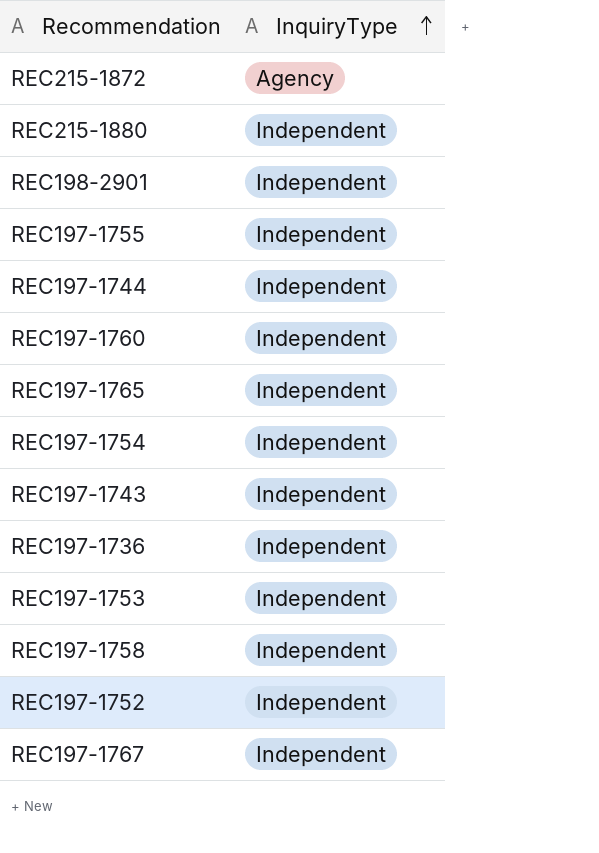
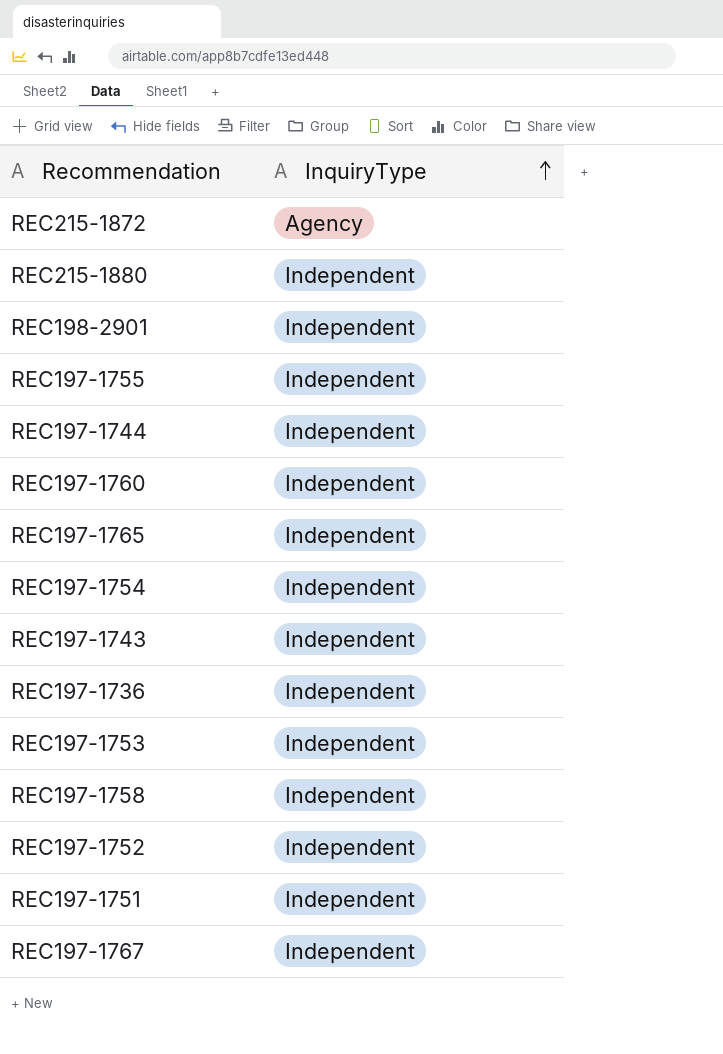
row REC197-1751: none -> Independent

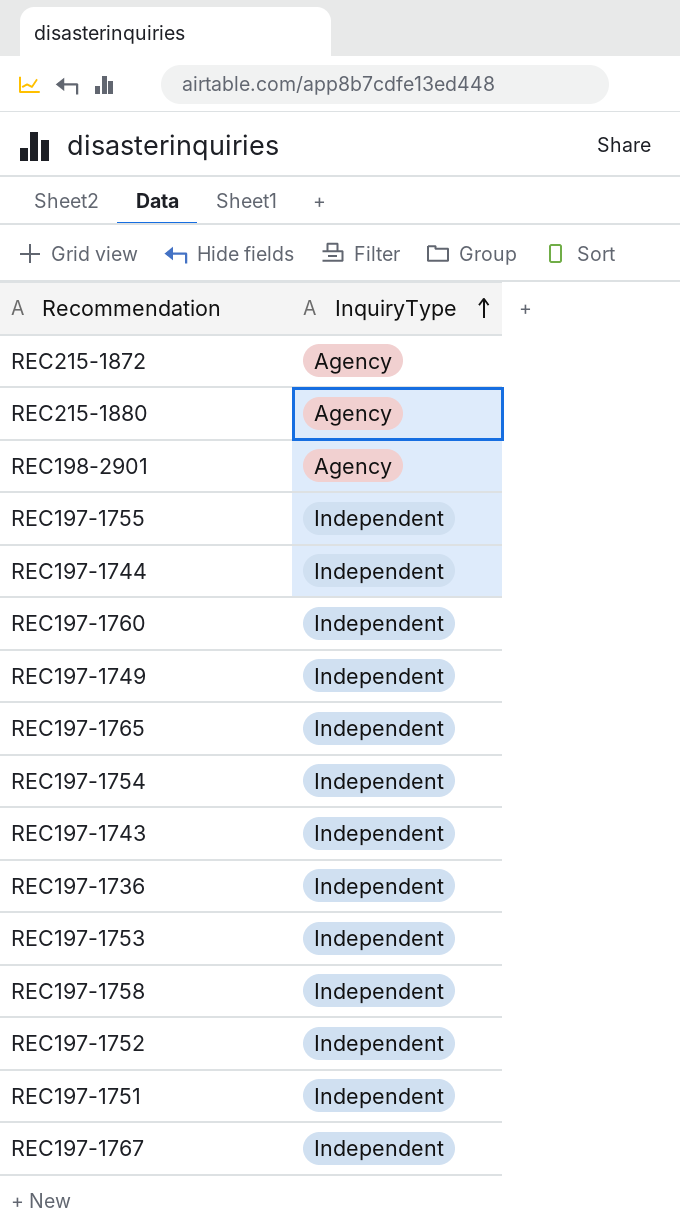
REC215-1880 | InquiryType: Independent -> Agency
REC198-2901 | InquiryType: Independent -> Agency
row REC197-1749: none -> Independent

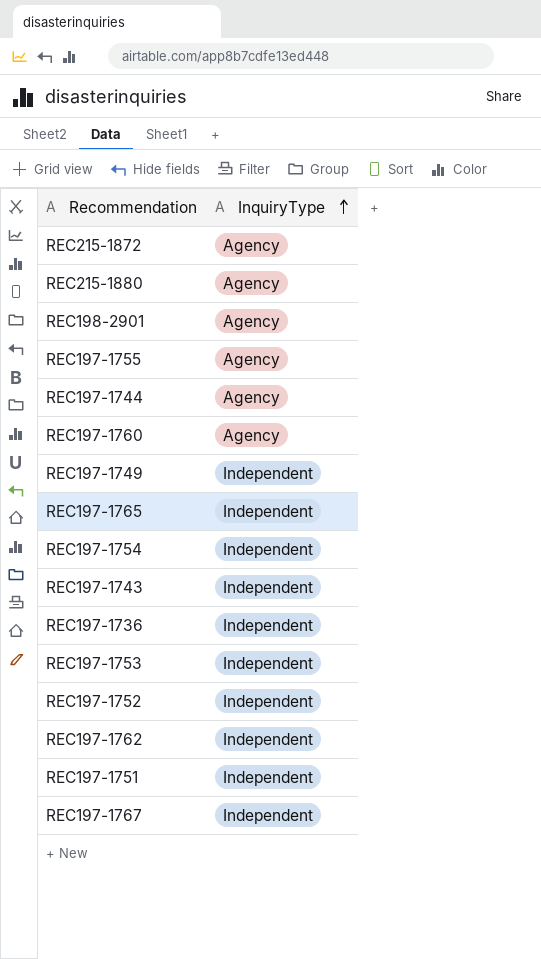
row REC197-1758: Independent -> none
REC197-1755 | InquiryType: Independent -> Agency
REC197-1744 | InquiryType: Independent -> Agency
REC197-1760 | InquiryType: Independent -> Agency
row REC197-1762: none -> Independent

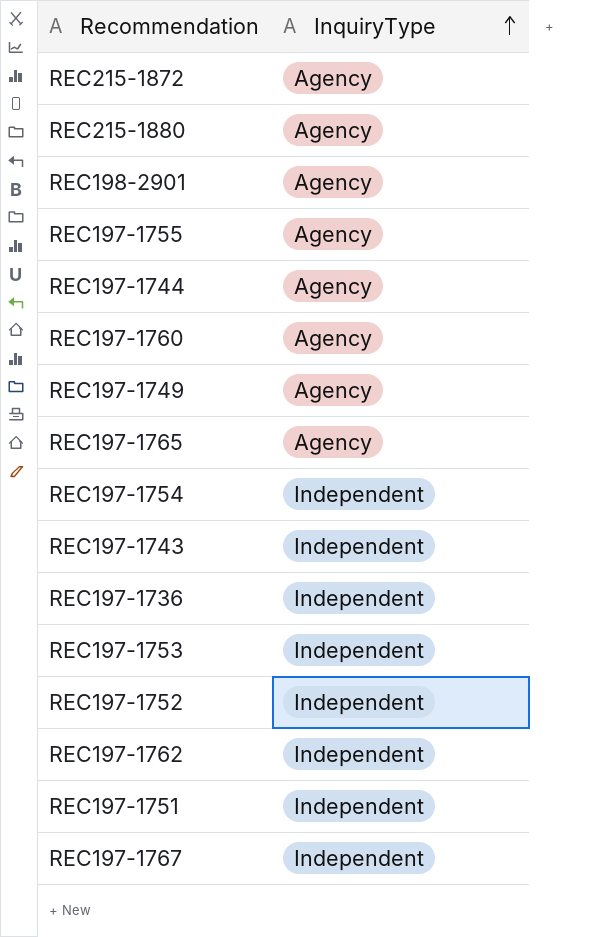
REC197-1749 | InquiryType: Independent -> Agency
REC197-1765 | InquiryType: Independent -> Agency

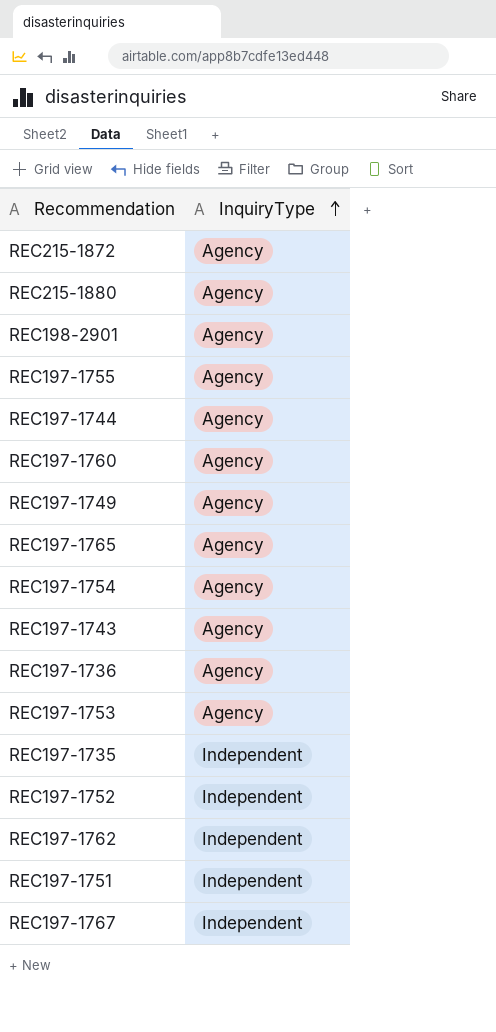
REC197-1754 | InquiryType: Independent -> Agency
REC197-1743 | InquiryType: Independent -> Agency
REC197-1736 | InquiryType: Independent -> Agency
REC197-1753 | InquiryType: Independent -> Agency
row REC197-1735: none -> Independent

